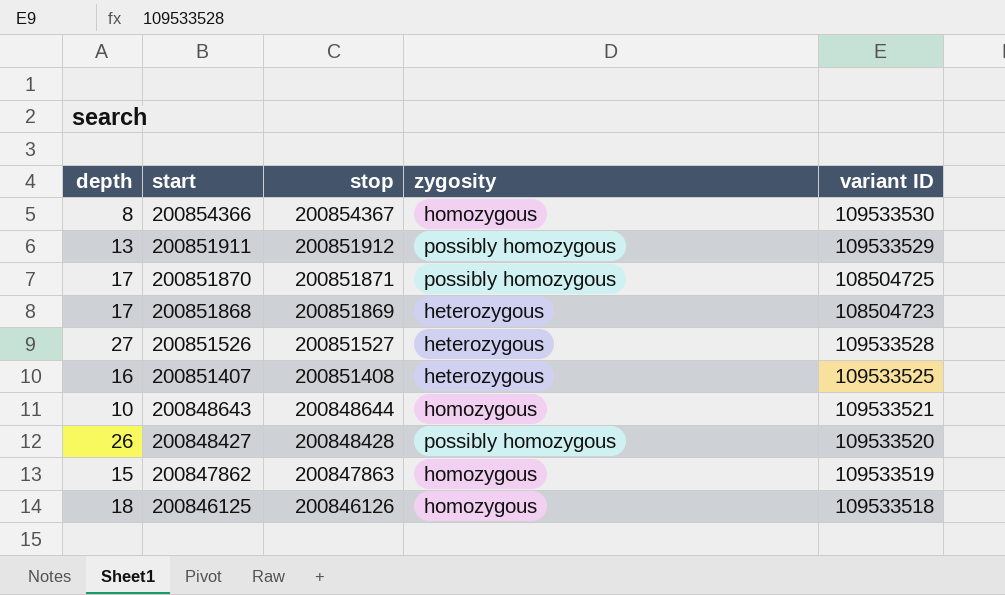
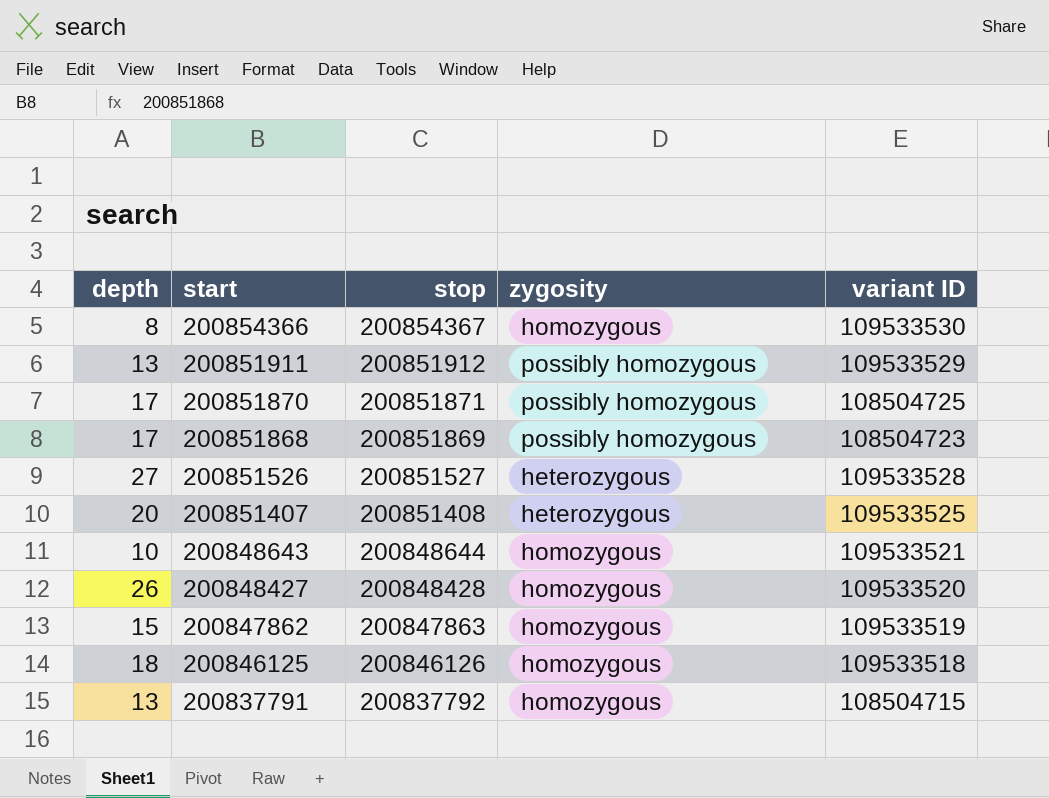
200851868 | zygosity: heterozygous -> possibly homozygous
200851407 | depth: 16 -> 20
200848427 | zygosity: possibly homozygous -> homozygous
row 200837791: none -> 13 | 200837792 | homozygous | 108504715

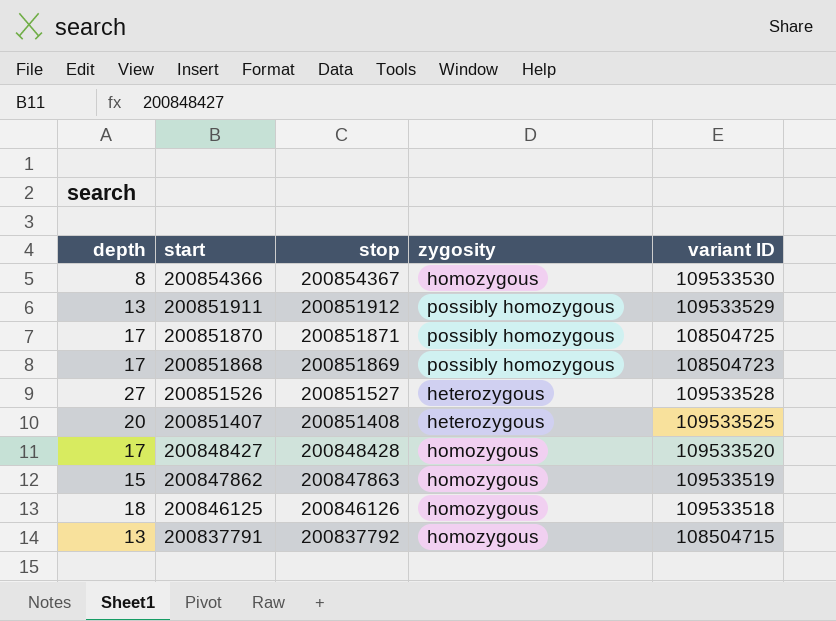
row 200848643: 10 | 200848644 | homozygous | 109533521 -> none
200848427 | depth: 26 -> 17

